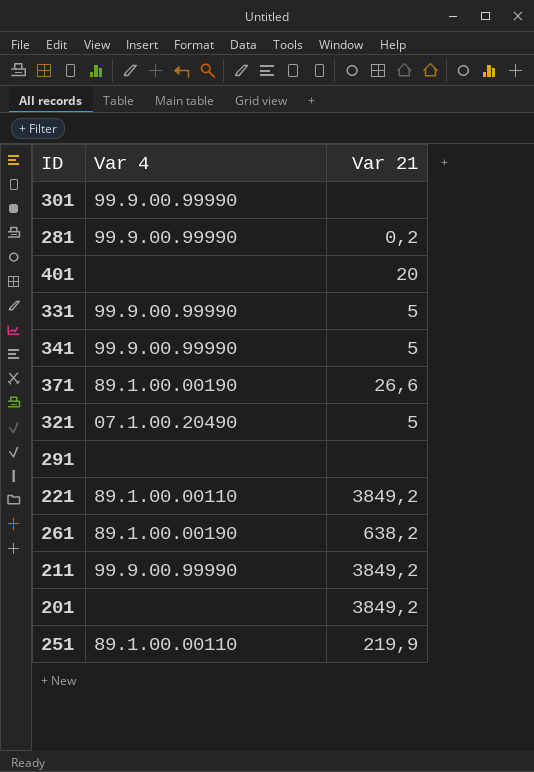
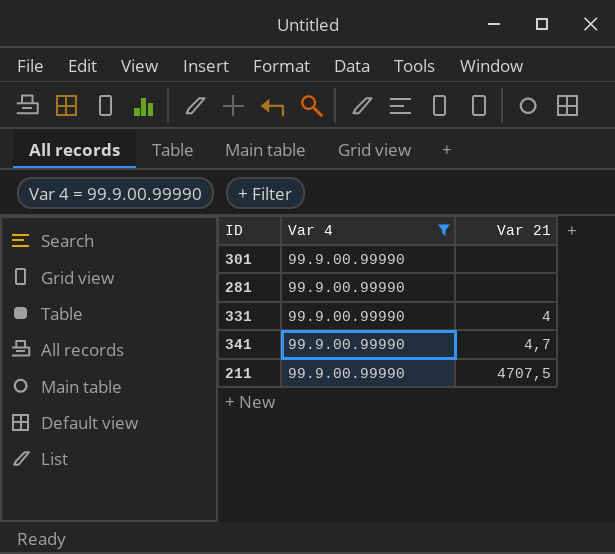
filter: none -> Var 4 = 99.9.00.99990
281 | Var 21: 0,2 -> none
331 | Var 21: 5 -> 4
341 | Var 21: 5 -> 4,7
211 | Var 21: 3849,2 -> 4707,5

